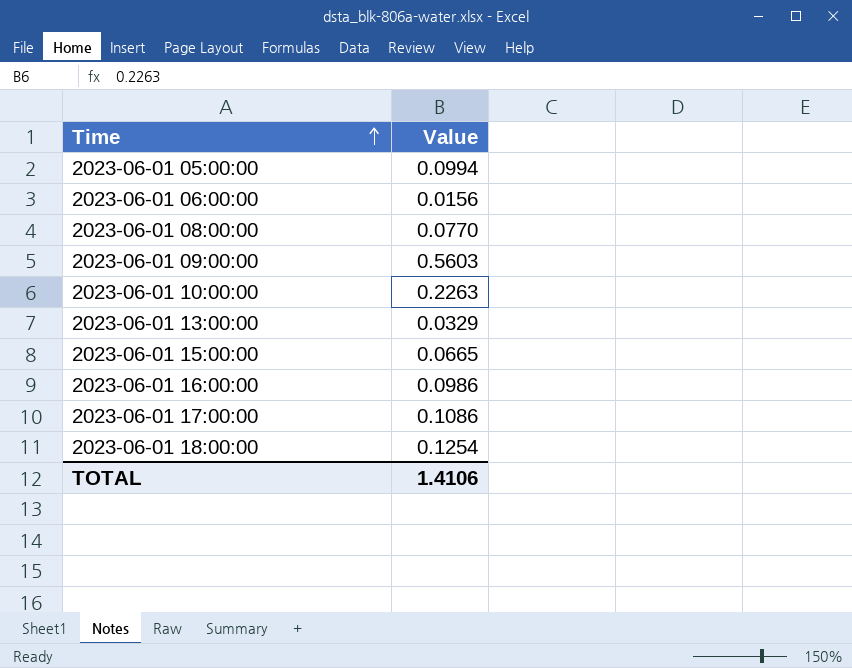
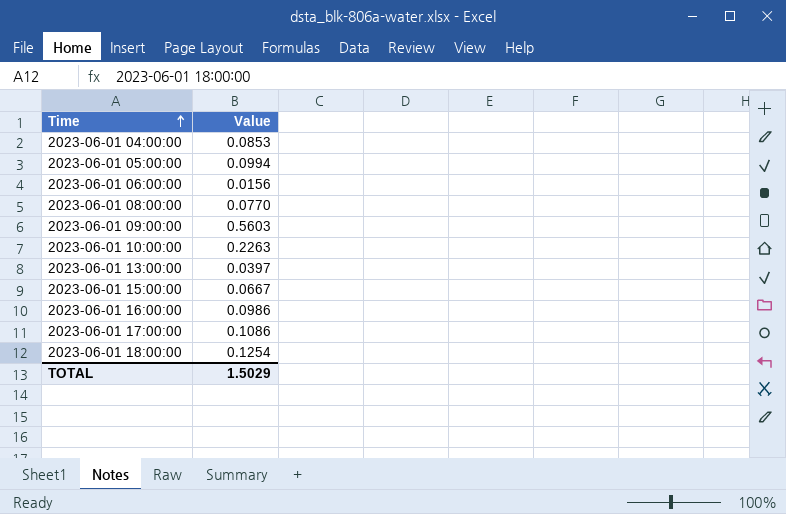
row 2023-06-01 04:00:00: none -> 0.0853
2023-06-01 13:00:00 | Value: 0.0329 -> 0.0397
2023-06-01 15:00:00 | Value: 0.0665 -> 0.0667
TOTAL | Value: 1.4106 -> 1.5029

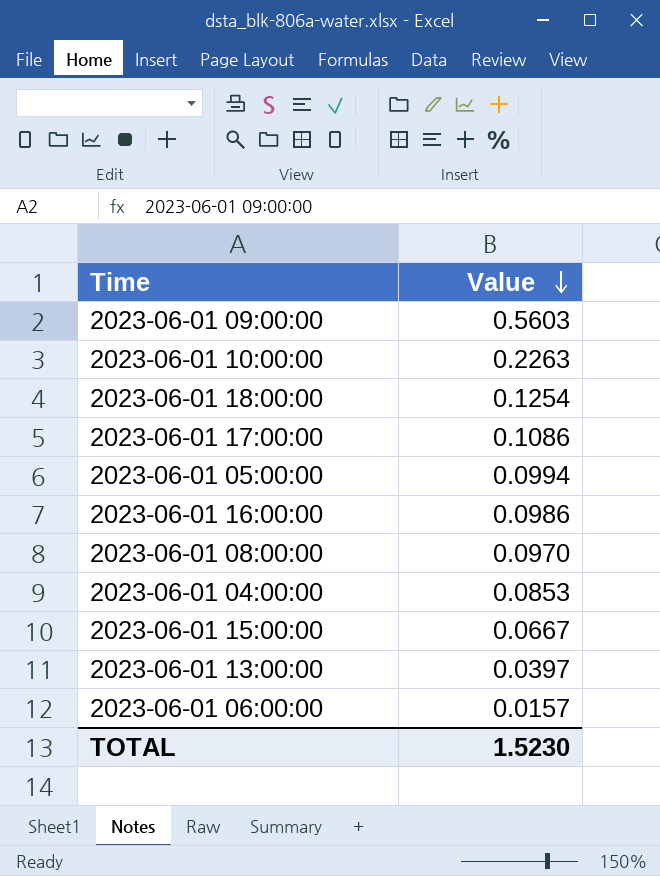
row order: Time ascending -> Value descending
2023-06-01 08:00:00 | Value: 0.0770 -> 0.0970
2023-06-01 06:00:00 | Value: 0.0156 -> 0.0157
TOTAL | Value: 1.5029 -> 1.5230

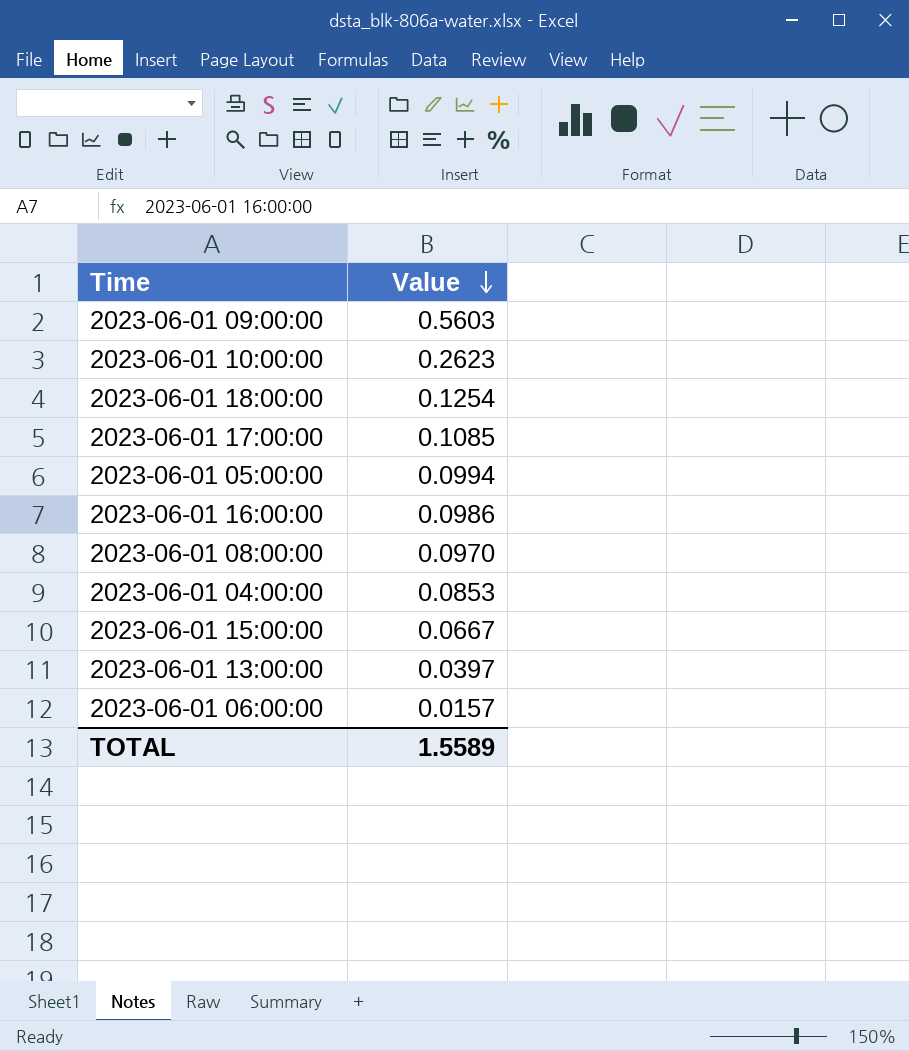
2023-06-01 10:00:00 | Value: 0.2263 -> 0.2623
2023-06-01 17:00:00 | Value: 0.1086 -> 0.1085
TOTAL | Value: 1.5230 -> 1.5589

